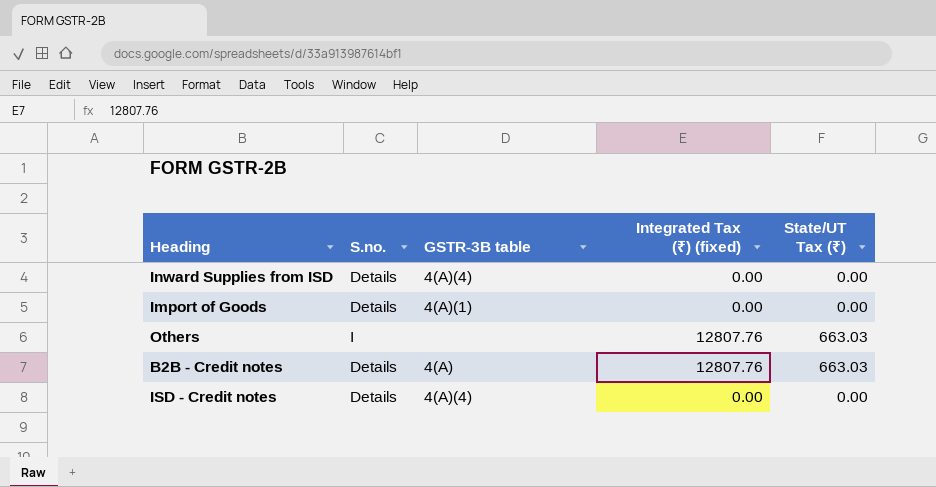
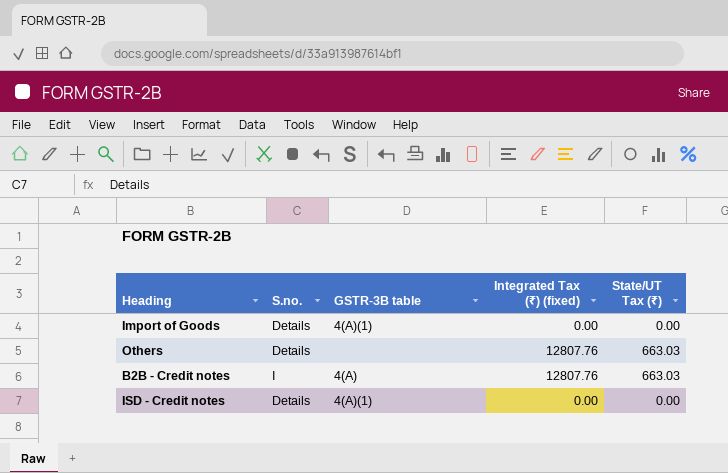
row Inward Supplies from ISD: Details | 4(A)(4) | 0.00 | 0.00 -> none
Others | S.no.: I -> Details
B2B - Credit notes | S.no.: Details -> I
ISD - Credit notes | GSTR-3B table: 4(A)(4) -> 4(A)(1)

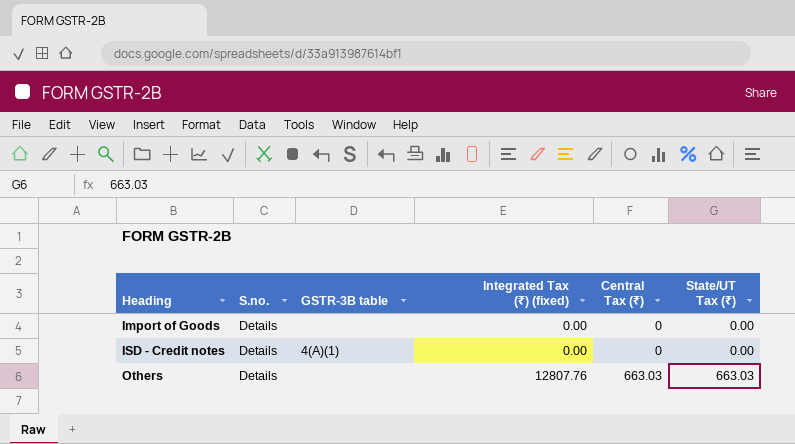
row order: none -> Heading ascending
column Central Tax (₹) | position: none -> 5
row B2B - Credit notes: I | 4(A) | 12807.76 | 663.03 -> none
Import of Goods | GSTR-3B table: 4(A)(1) -> none

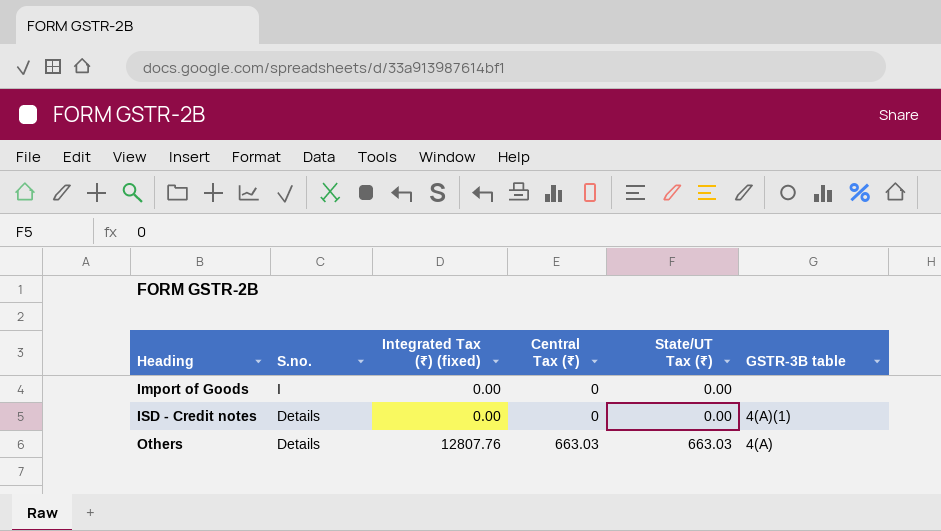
column GSTR-3B table | position: 3 -> 6
Import of Goods | S.no.: Details -> I
Others | GSTR-3B table: none -> 4(A)

